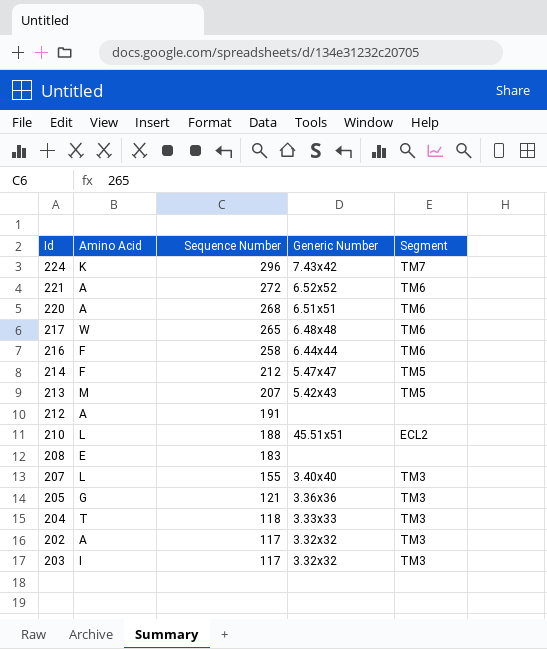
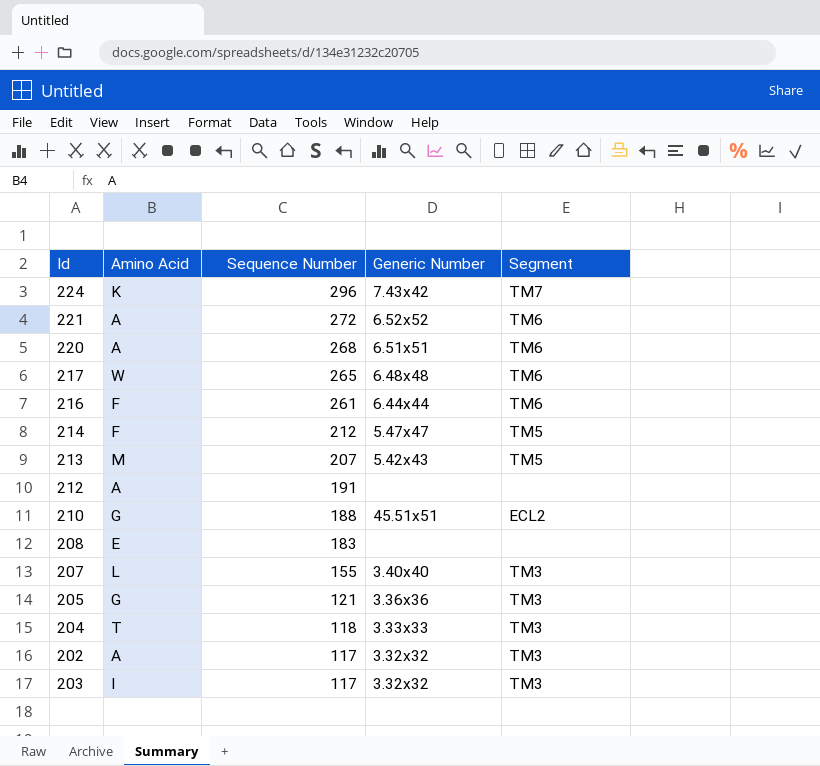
216 | Sequence Number: 258 -> 261
210 | Amino Acid: L -> G

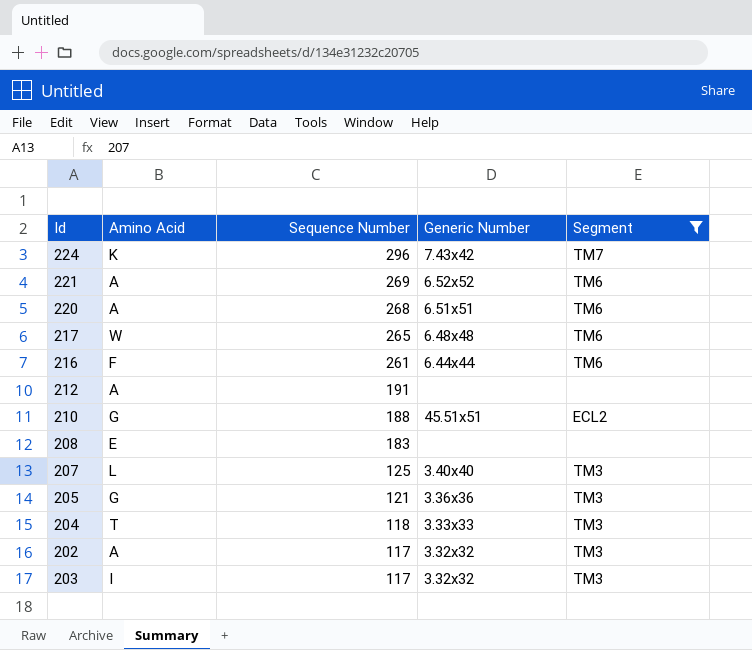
filter: none -> Segment != TM5
221 | Sequence Number: 272 -> 269
207 | Sequence Number: 155 -> 125

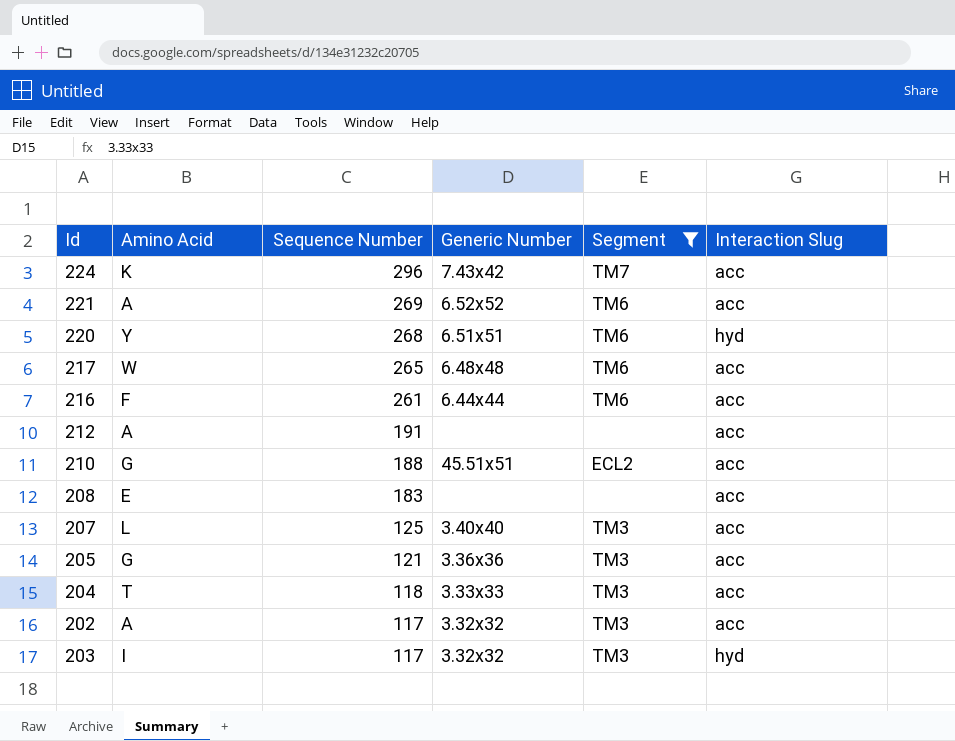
column Interaction Slug | position: none -> 6
220 | Amino Acid: A -> Y

